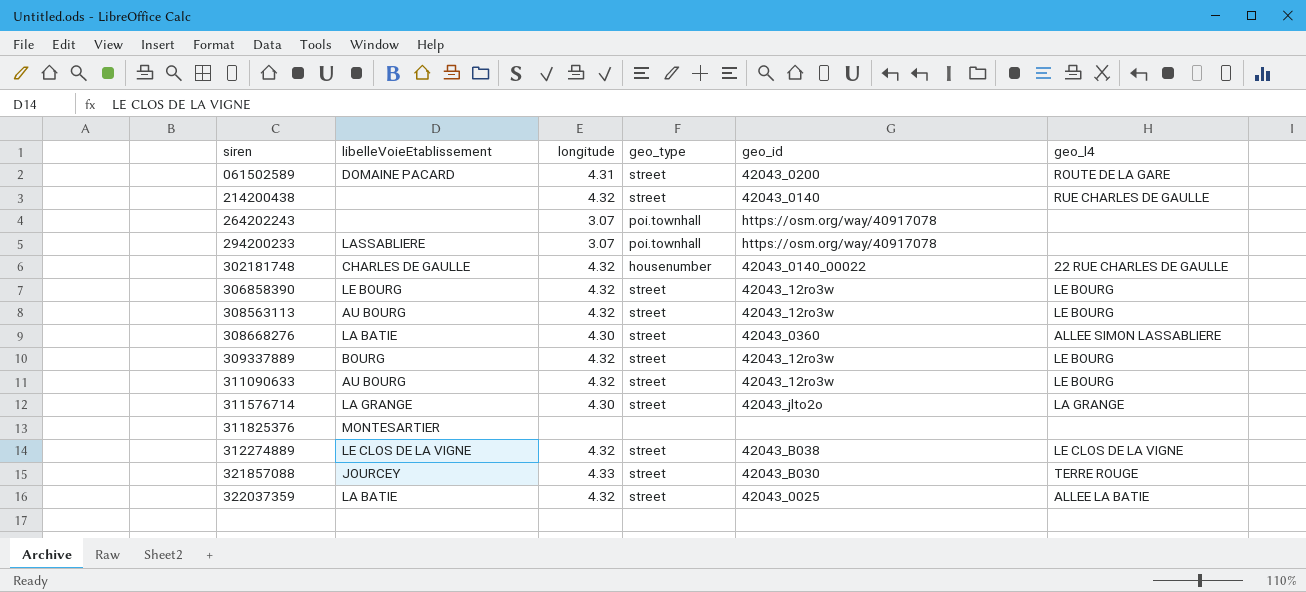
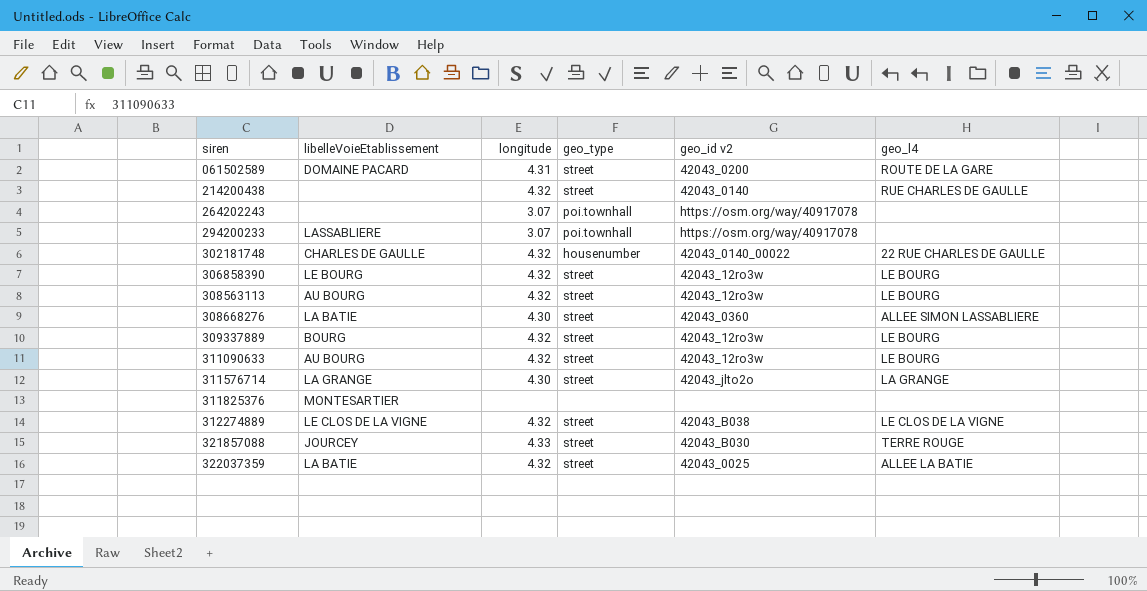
column name: geo_id -> geo_id v2

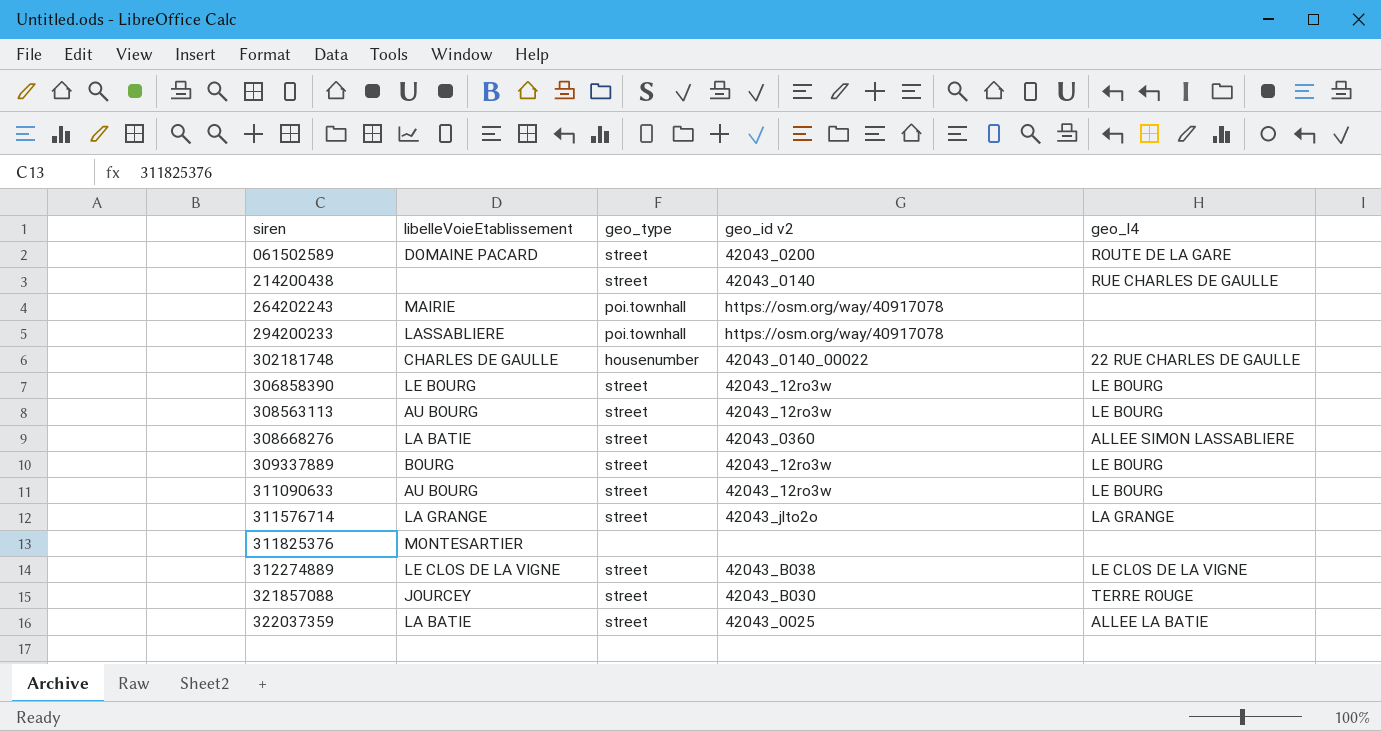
column longitude | position: 3 -> none
264202243 | libelleVoieEtablissement: none -> MAIRIE

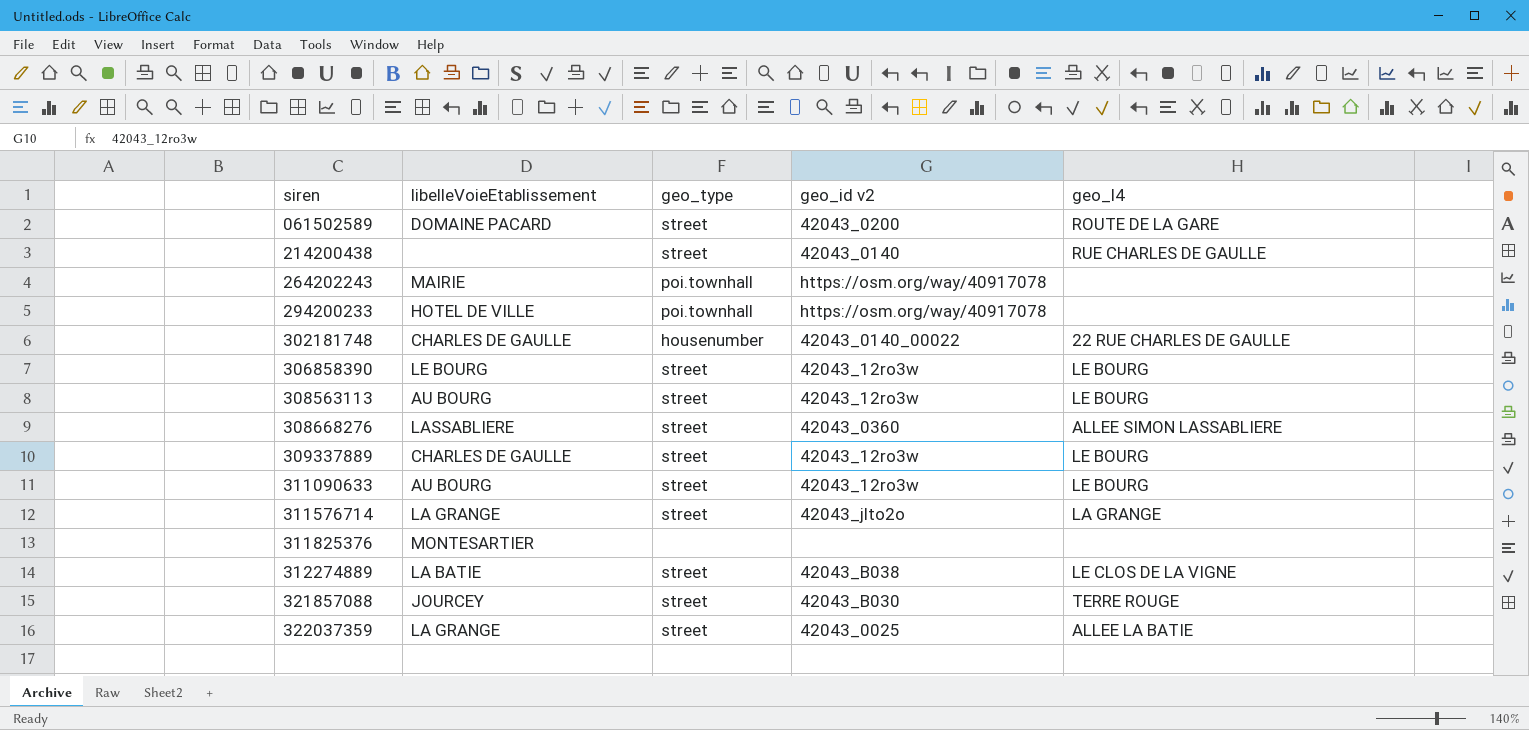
294200233 | libelleVoieEtablissement: LASSABLIERE -> HOTEL DE VILLE
308668276 | libelleVoieEtablissement: LA BATIE -> LASSABLIERE
309337889 | libelleVoieEtablissement: BOURG -> CHARLES DE GAULLE
312274889 | libelleVoieEtablissement: LE CLOS DE LA VIGNE -> LA BATIE
322037359 | libelleVoieEtablissement: LA BATIE -> LA GRANGE

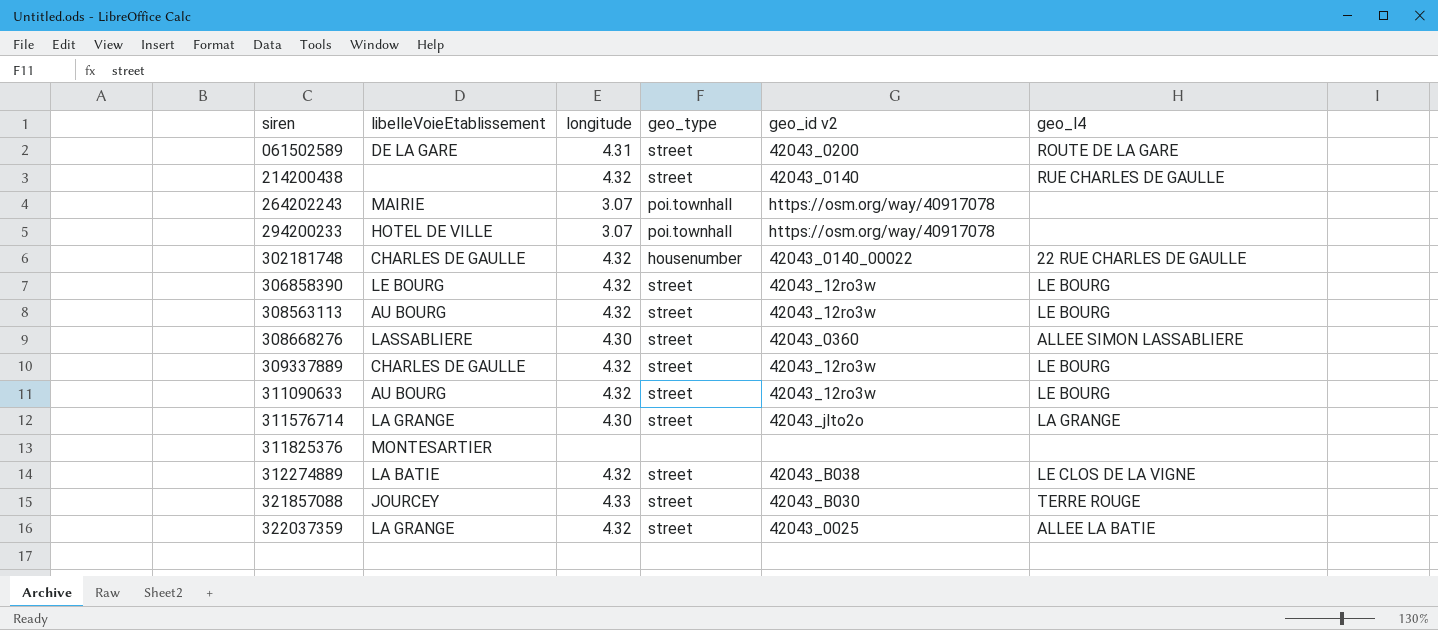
column longitude | position: none -> 3
061502589 | libelleVoieEtablissement: DOMAINE PACARD -> DE LA GARE

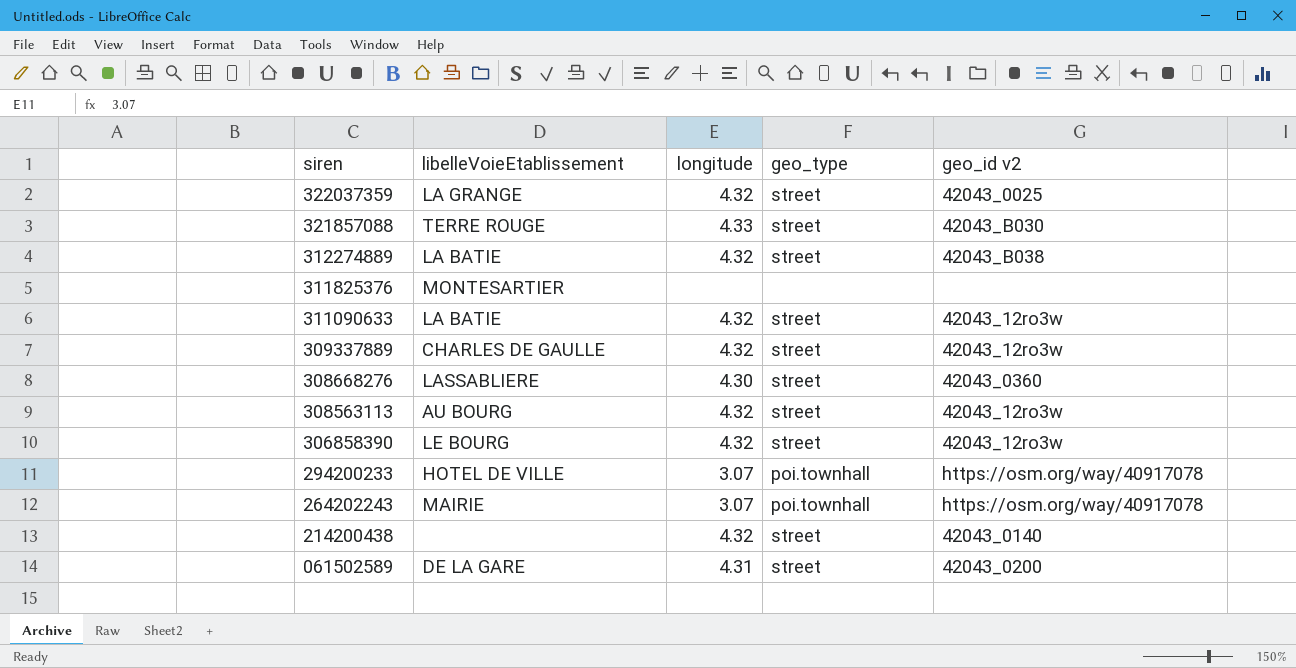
row order: siren ascending -> siren descending
column geo_l4 | position: 6 -> none
row 302181748: CHARLES DE GAULLE | 4.32 | housenumber | 42043_0140_00022 | 22 RUE CHARLES DE GAULLE -> none
row 311576714: LA GRANGE | 4.30 | street | 42043_jlto2o | LA GRANGE -> none
321857088 | libelleVoieEtablissement: JOURCEY -> TERRE ROUGE
311090633 | libelleVoieEtablissement: AU BOURG -> LA BATIE

